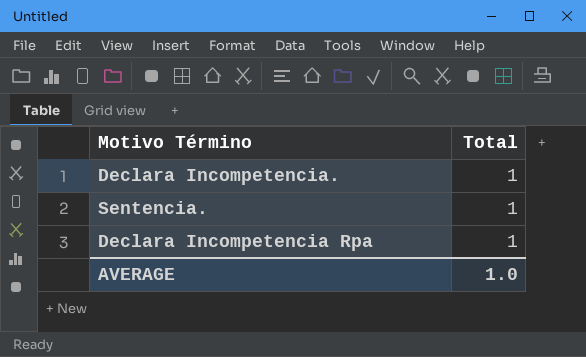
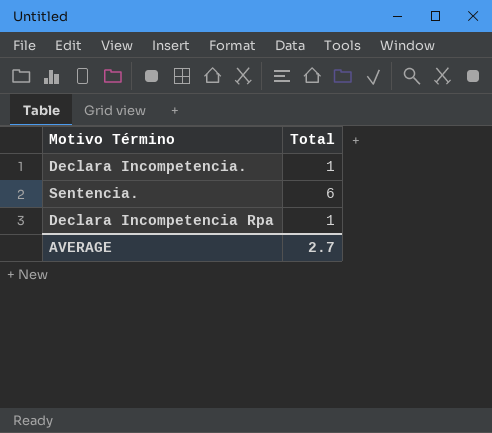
Sentencia. | Total: 1 -> 6
AVERAGE | Total: 1.0 -> 2.7

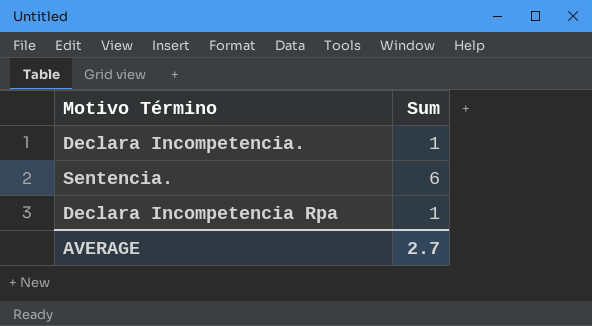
column name: Total -> Sum

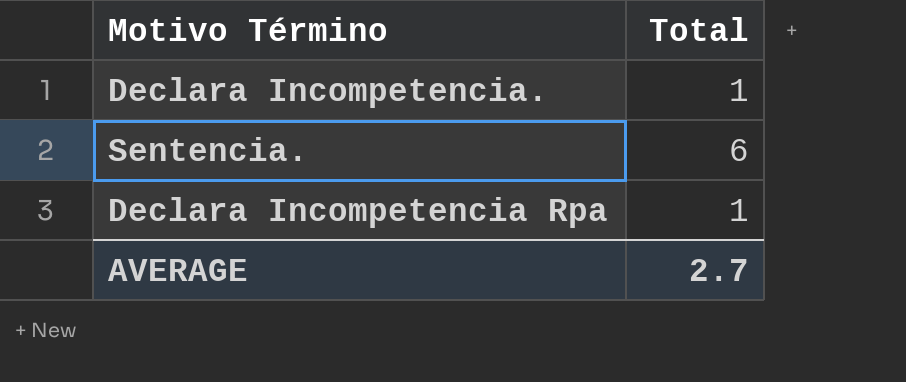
column name: Sum -> Total

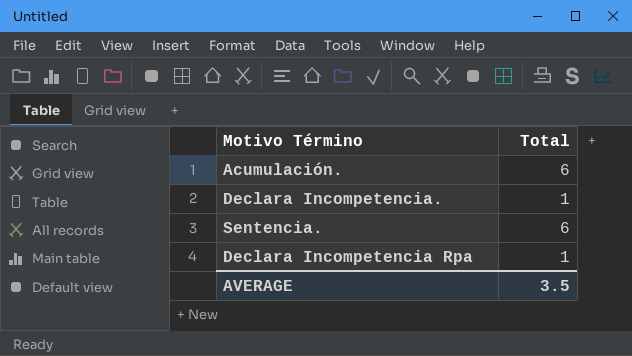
row Acumulación.: none -> 6
AVERAGE | Total: 2.7 -> 3.5

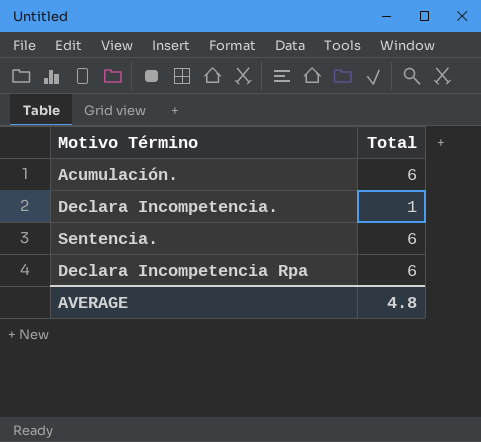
Declara Incompetencia Rpa | Total: 1 -> 6
AVERAGE | Total: 3.5 -> 4.8

